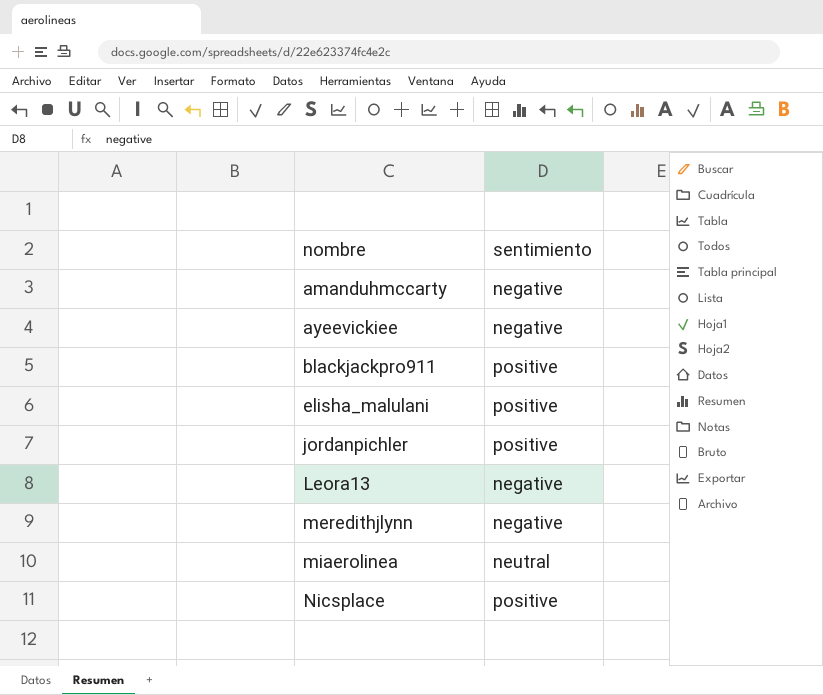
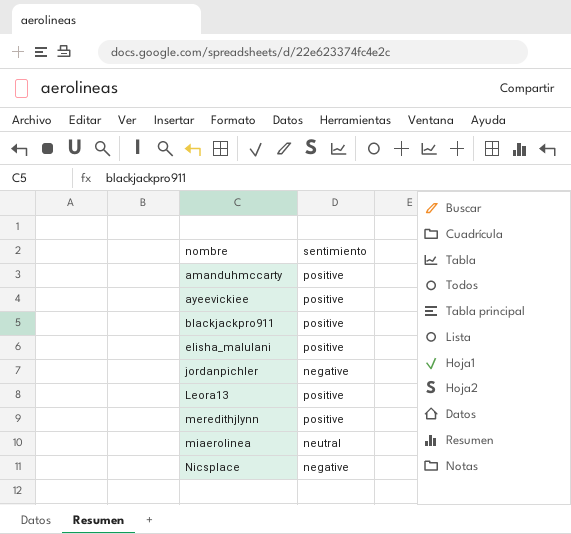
amanduhmccarty | sentimiento: negative -> positive
ayeevickiee | sentimiento: negative -> positive
jordanpichler | sentimiento: positive -> negative
Leora13 | sentimiento: negative -> positive
meredithjlynn | sentimiento: negative -> positive
Nicsplace | sentimiento: positive -> negative

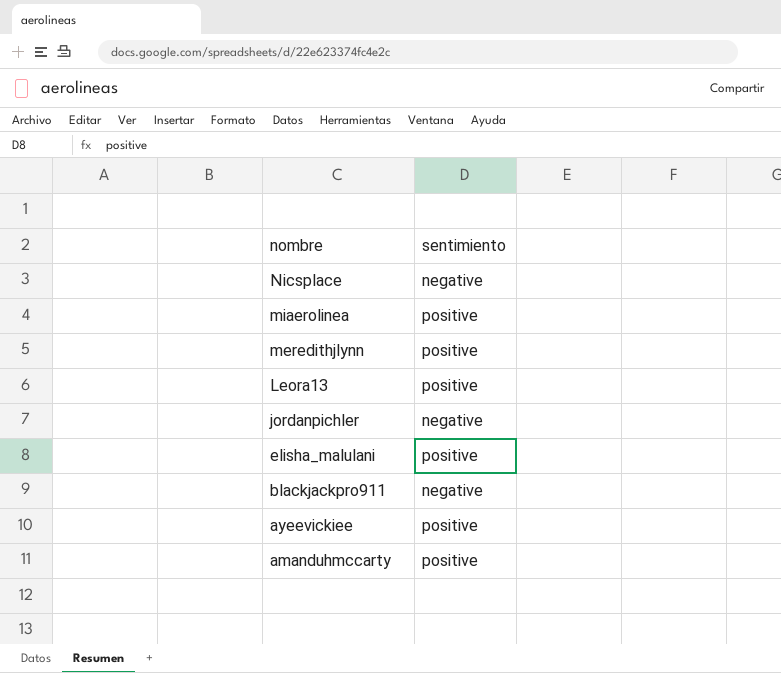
row order: nombre ascending -> nombre descending
miaerolinea | sentimiento: neutral -> positive
blackjackpro911 | sentimiento: positive -> negative

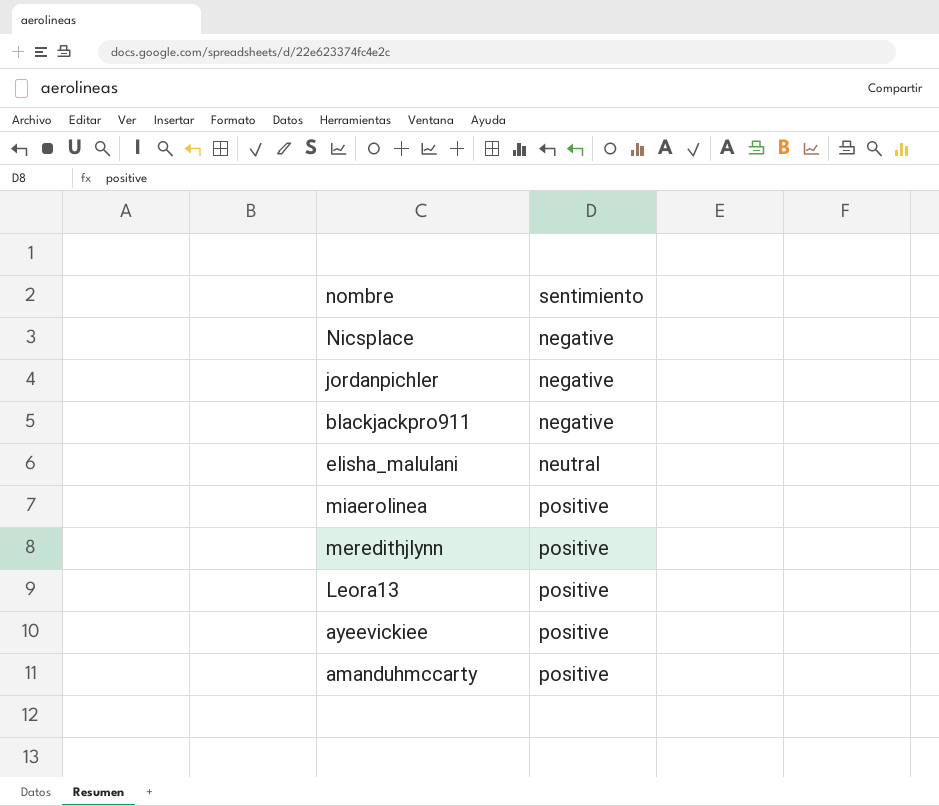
row order: nombre descending -> sentimiento ascending
elisha_malulani | sentimiento: positive -> neutral

